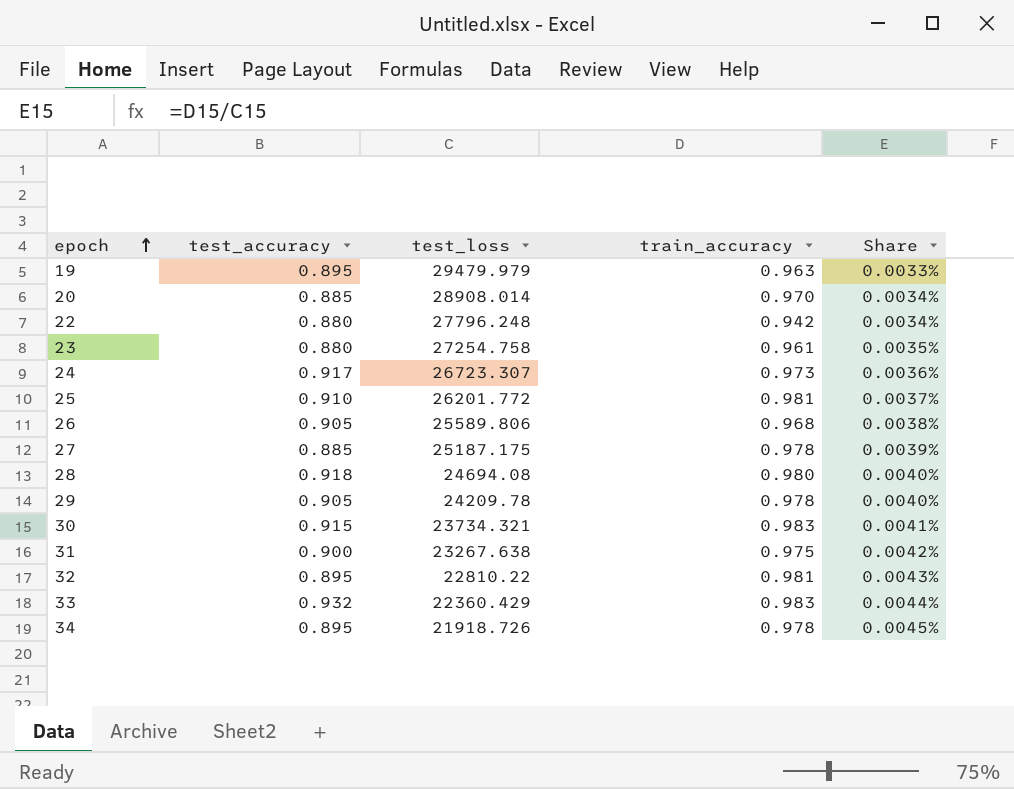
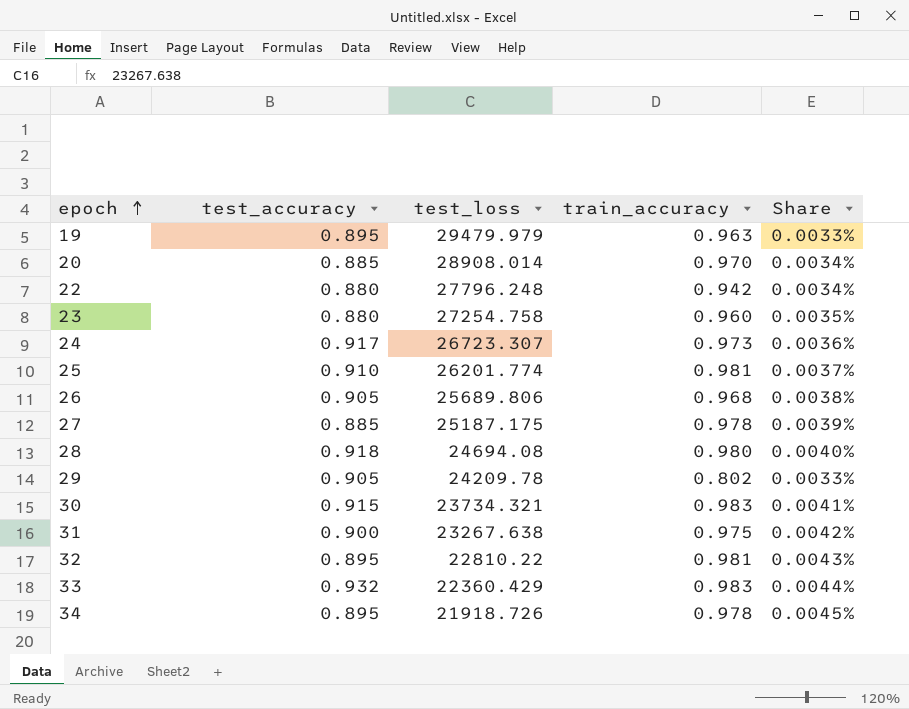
23 | train_accuracy: 0.961 -> 0.960
25 | test_loss: 26201.772 -> 26201.774
26 | test_loss: 25589.806 -> 25689.806
29 | train_accuracy: 0.978 -> 0.802
29 | Share: 0.0040% -> 0.0033%

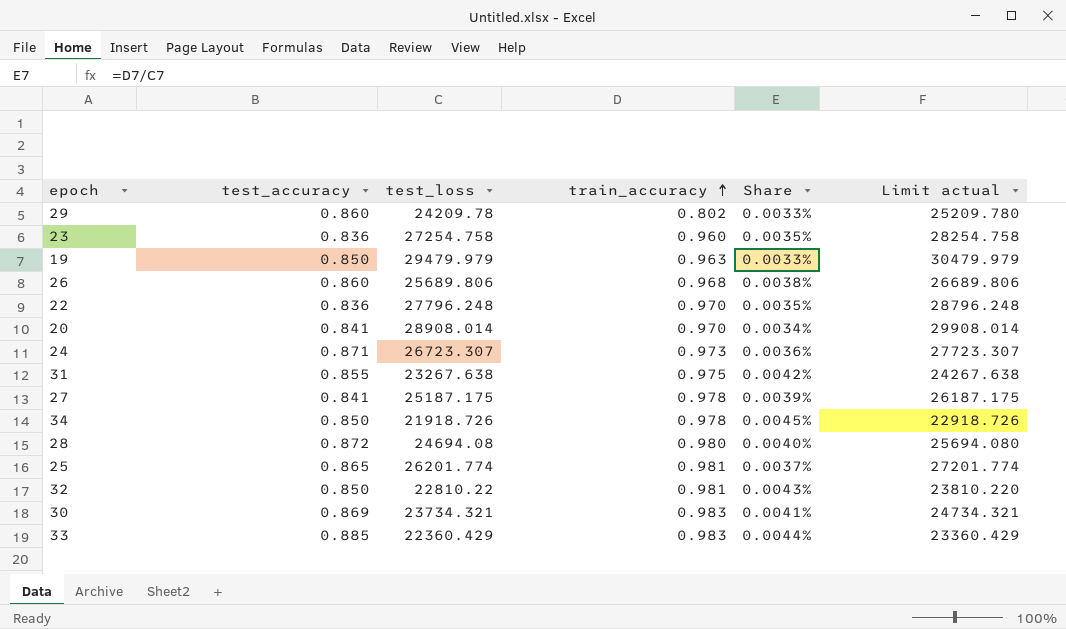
row order: epoch ascending -> train_accuracy ascending
column Limit actual | formula: none -> [test_loss] + 1000
29 | test_accuracy: 0.905 -> 0.860
23 | test_accuracy: 0.880 -> 0.836
19 | test_accuracy: 0.895 -> 0.850
26 | test_accuracy: 0.905 -> 0.860
22 | test_accuracy: 0.880 -> 0.836
22 | train_accuracy: 0.942 -> 0.970
22 | Share: 0.0034% -> 0.0035%
20 | test_accuracy: 0.885 -> 0.841
24 | test_accuracy: 0.917 -> 0.871
31 | test_accuracy: 0.900 -> 0.855
27 | test_accuracy: 0.885 -> 0.841
34 | test_accuracy: 0.895 -> 0.850
28 | test_accuracy: 0.918 -> 0.872
25 | test_accuracy: 0.910 -> 0.865
32 | test_accuracy: 0.895 -> 0.850
30 | test_accuracy: 0.915 -> 0.869
33 | test_accuracy: 0.932 -> 0.885

